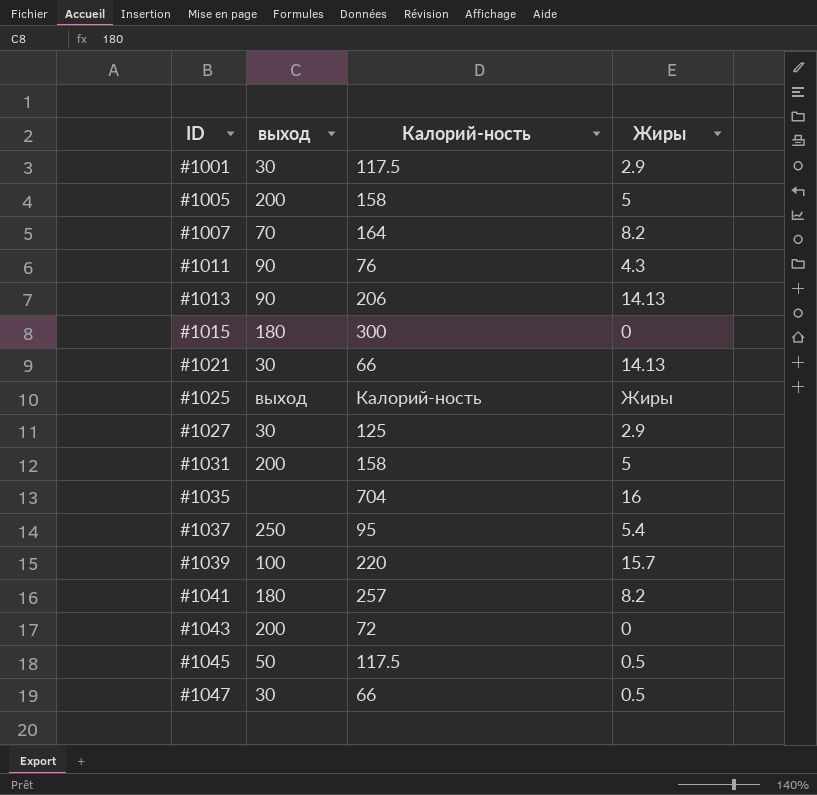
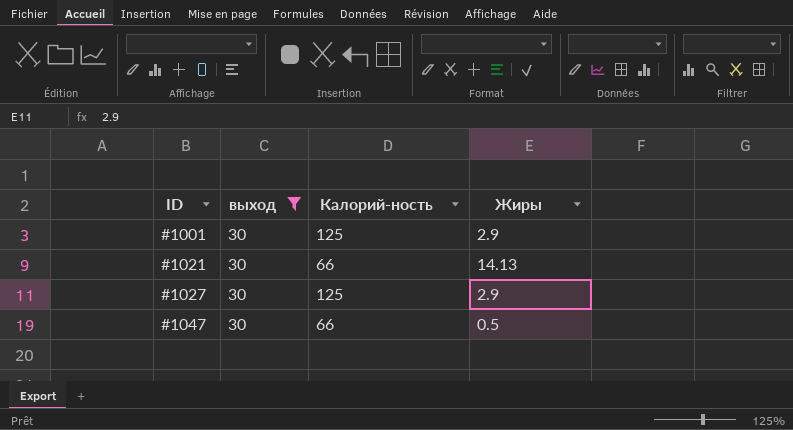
filter: none -> выход = 30
#1001 | Калорий-ность: 117.5 -> 125

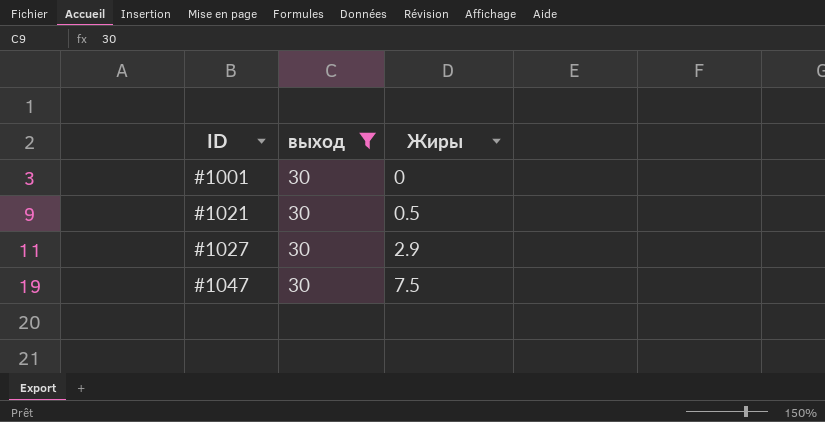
column Калорий-ность | position: 3 -> none
#1001 | Жиры: 2.9 -> 0
#1021 | Жиры: 14.13 -> 0.5
#1047 | Жиры: 0.5 -> 7.5

